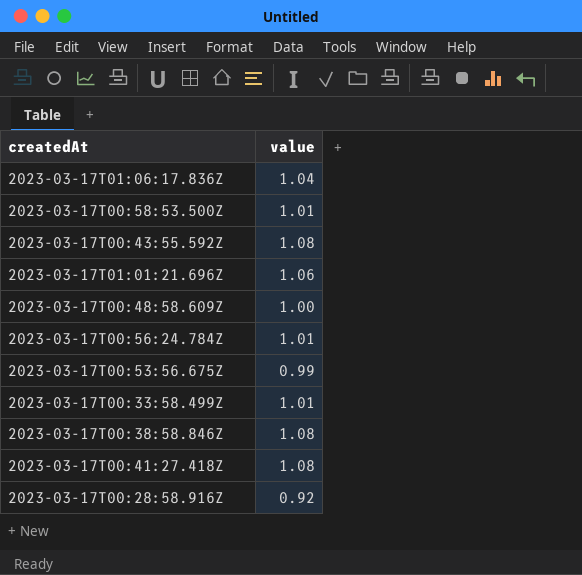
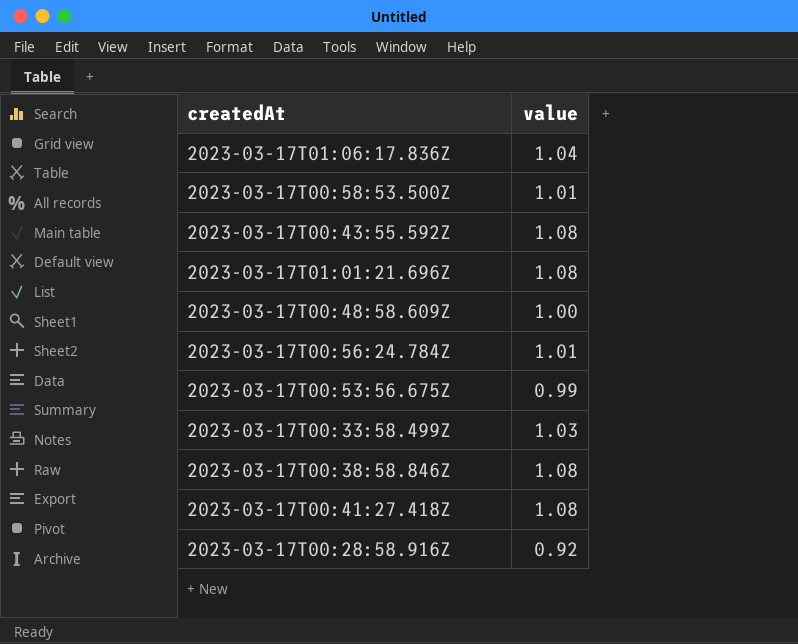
2023-03-17T01:01:21.696Z | value: 1.06 -> 1.08
2023-03-17T00:33:58.499Z | value: 1.01 -> 1.03

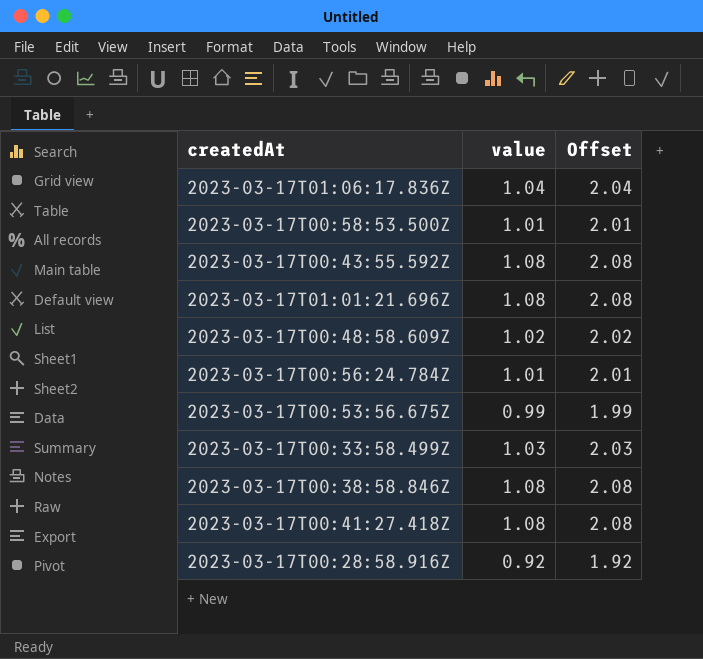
column Offset | formula: none -> [value] + 1
2023-03-17T00:48:58.609Z | value: 1.00 -> 1.02

